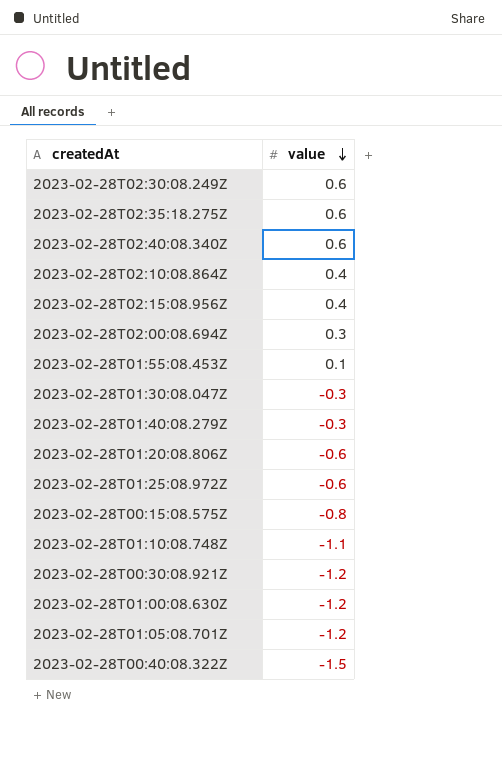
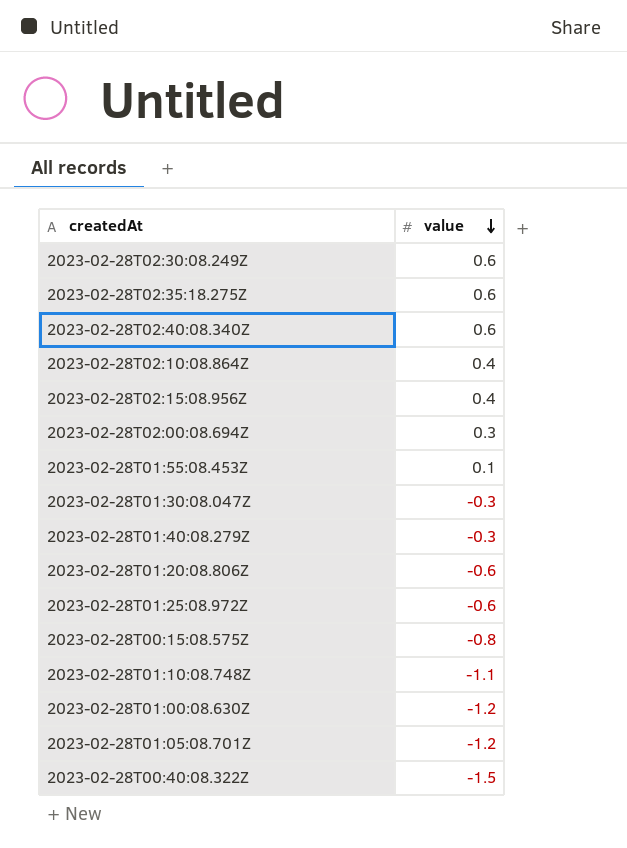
row 2023-02-28T00:30:08.921Z: -1.2 -> none

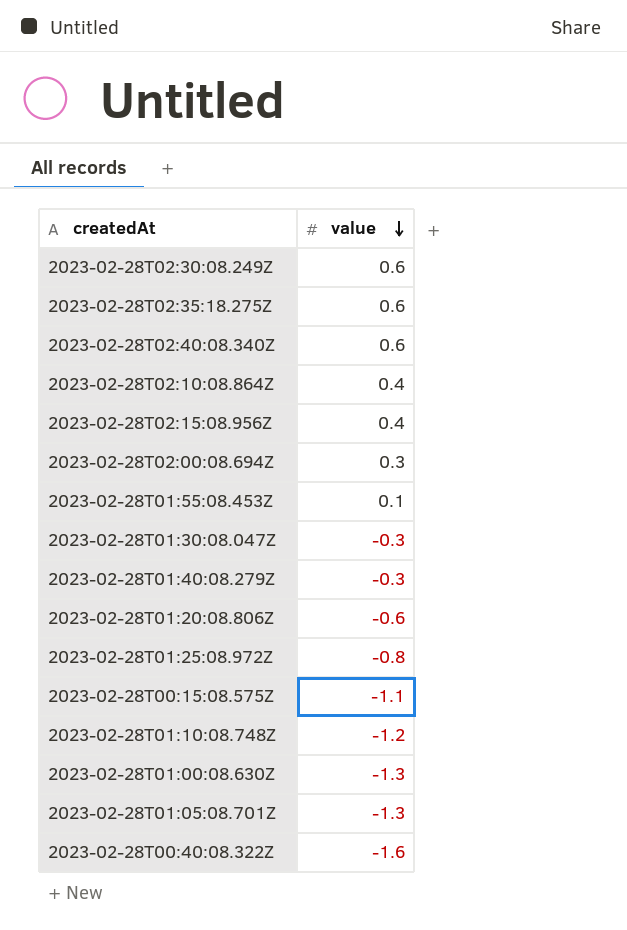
2023-02-28T01:25:08.972Z | value: -0.6 -> -0.8
2023-02-28T00:15:08.575Z | value: -0.8 -> -1.1
2023-02-28T01:10:08.748Z | value: -1.1 -> -1.2
2023-02-28T01:00:08.630Z | value: -1.2 -> -1.3
2023-02-28T01:05:08.701Z | value: -1.2 -> -1.3
2023-02-28T00:40:08.322Z | value: -1.5 -> -1.6

